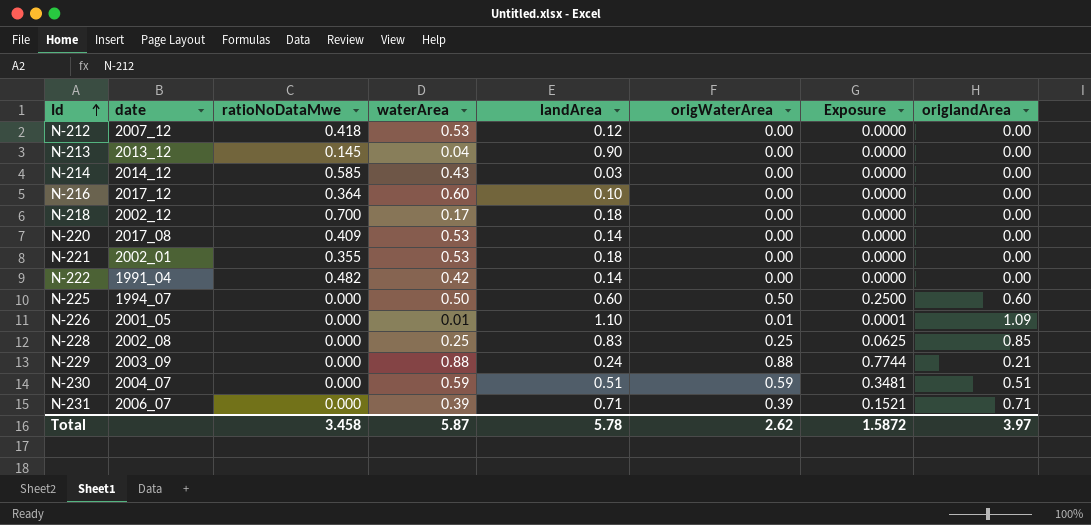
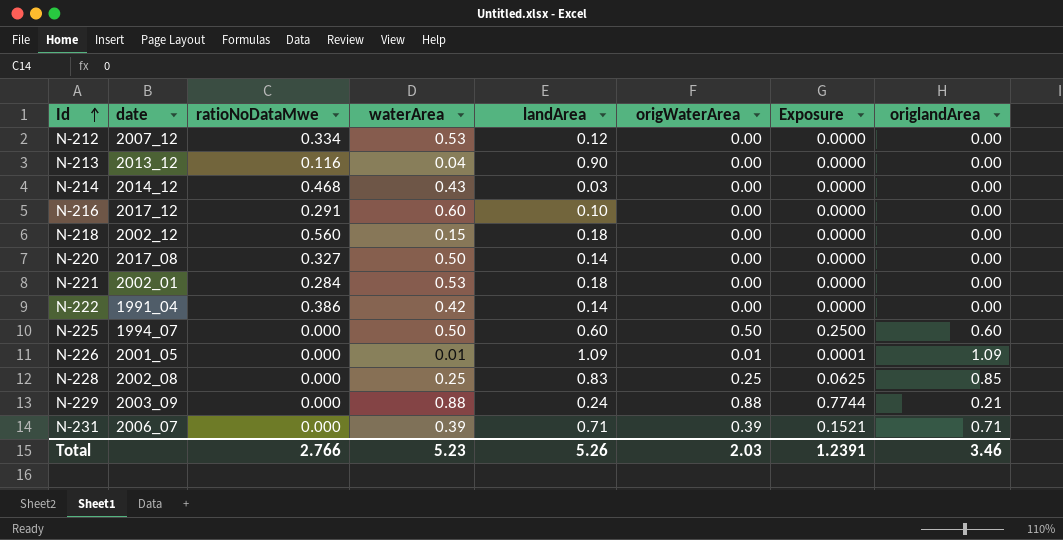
row N-230: 2004_07 | 0.000 | 0.59 | 0.51 | 0.59 | 0.3481 | 0.51 -> none
N-212 | ratioNoDataMwe: 0.418 -> 0.334
N-213 | ratioNoDataMwe: 0.145 -> 0.116
N-214 | ratioNoDataMwe: 0.585 -> 0.468
N-216 | ratioNoDataMwe: 0.364 -> 0.291
N-218 | ratioNoDataMwe: 0.700 -> 0.560
N-218 | waterArea: 0.17 -> 0.15
N-220 | ratioNoDataMwe: 0.409 -> 0.327
N-220 | waterArea: 0.53 -> 0.50
N-221 | ratioNoDataMwe: 0.355 -> 0.284
N-222 | ratioNoDataMwe: 0.482 -> 0.386
N-226 | landArea: 1.10 -> 1.09
Total | ratioNoDataMwe: 3.458 -> 2.766
Total | waterArea: 5.87 -> 5.23
Total | landArea: 5.78 -> 5.26
Total | origWaterArea: 2.62 -> 2.03
Total | Exposure: 1.5872 -> 1.2391
Total | origlandArea: 3.97 -> 3.46

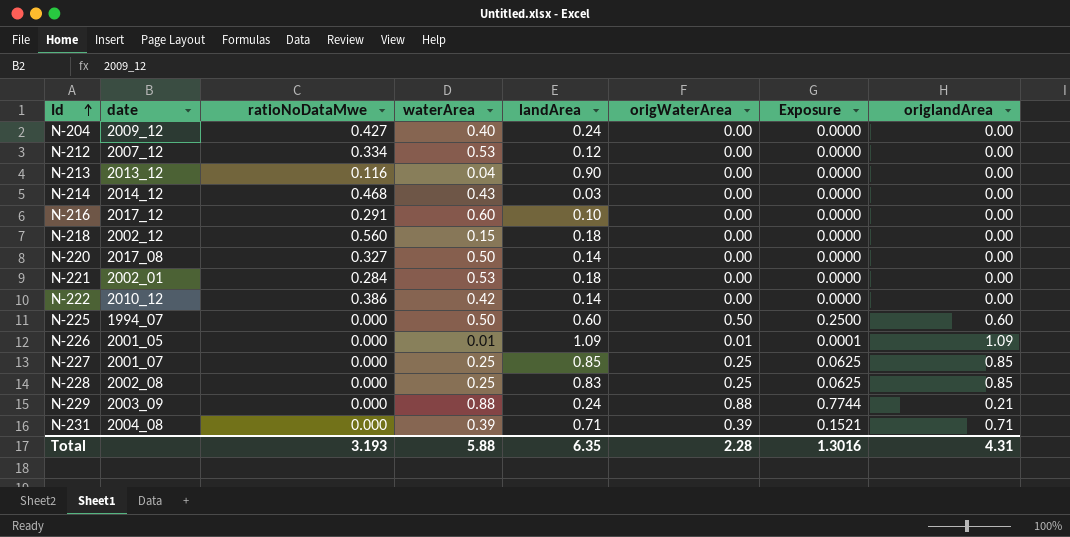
row N-204: none -> 2009_12 | 0.427 | 0.40 | 0.24 | 0.00 | 0.0000 | 0.00
N-222 | date: 1991_04 -> 2010_12
row N-227: none -> 2001_07 | 0.000 | 0.25 | 0.85 | 0.25 | 0.0625 | 0.85
N-231 | date: 2006_07 -> 2004_08
Total | ratioNoDataMwe: 2.766 -> 3.193
Total | waterArea: 5.23 -> 5.88
Total | landArea: 5.26 -> 6.35
Total | origWaterArea: 2.03 -> 2.28
Total | Exposure: 1.2391 -> 1.3016
Total | origlandArea: 3.46 -> 4.31

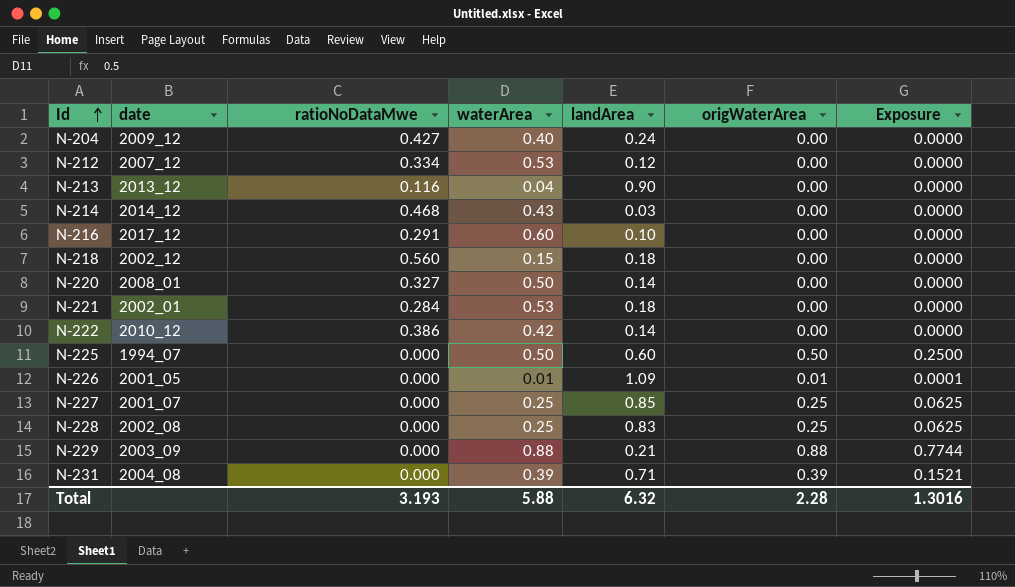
column origlandArea | position: 8 -> none
N-220 | date: 2017_08 -> 2008_01
N-229 | landArea: 0.24 -> 0.21
Total | landArea: 6.35 -> 6.32

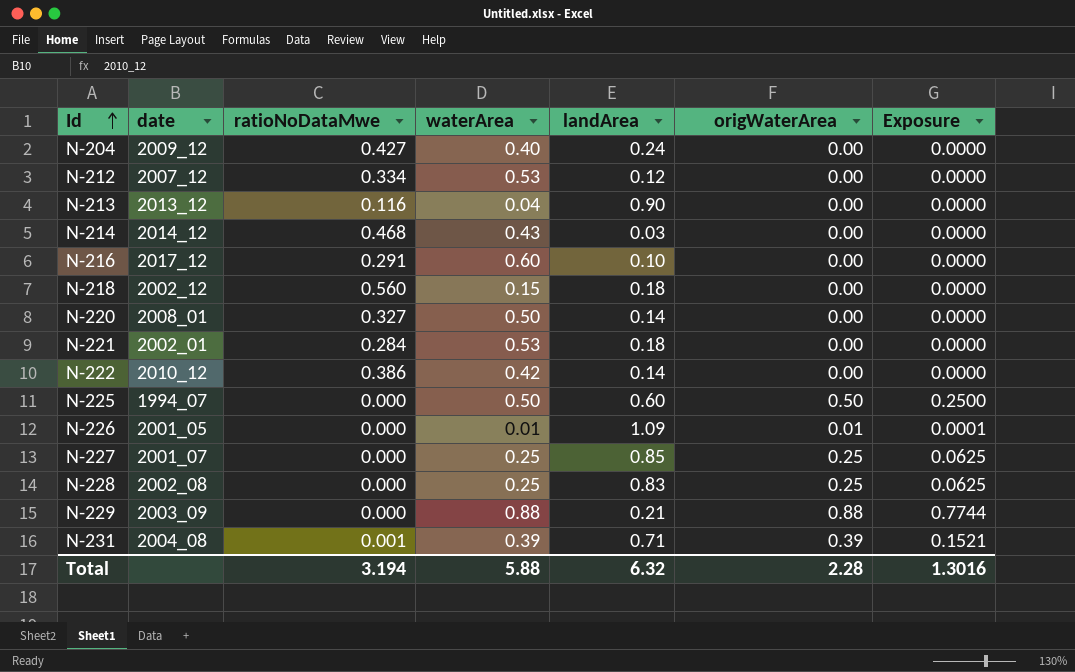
N-231 | ratioNoDataMwe: 0.000 -> 0.001
Total | ratioNoDataMwe: 3.193 -> 3.194

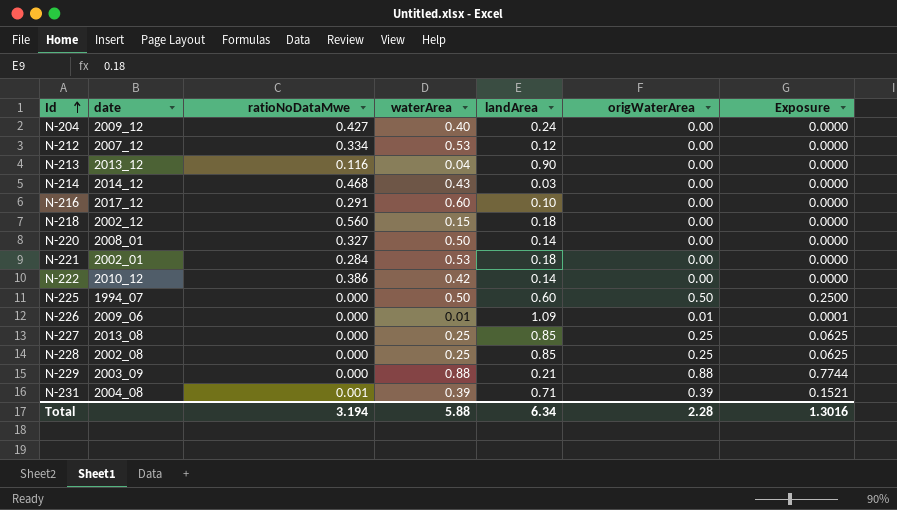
N-226 | date: 2001_05 -> 2009_06
N-227 | date: 2001_07 -> 2013_08
N-228 | landArea: 0.83 -> 0.85
Total | landArea: 6.32 -> 6.34

